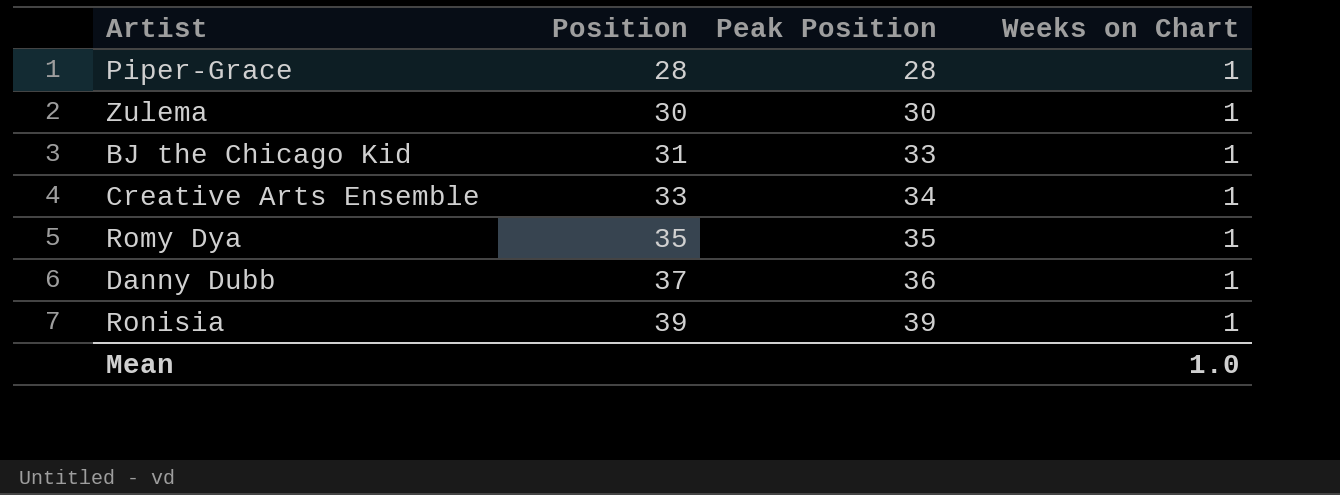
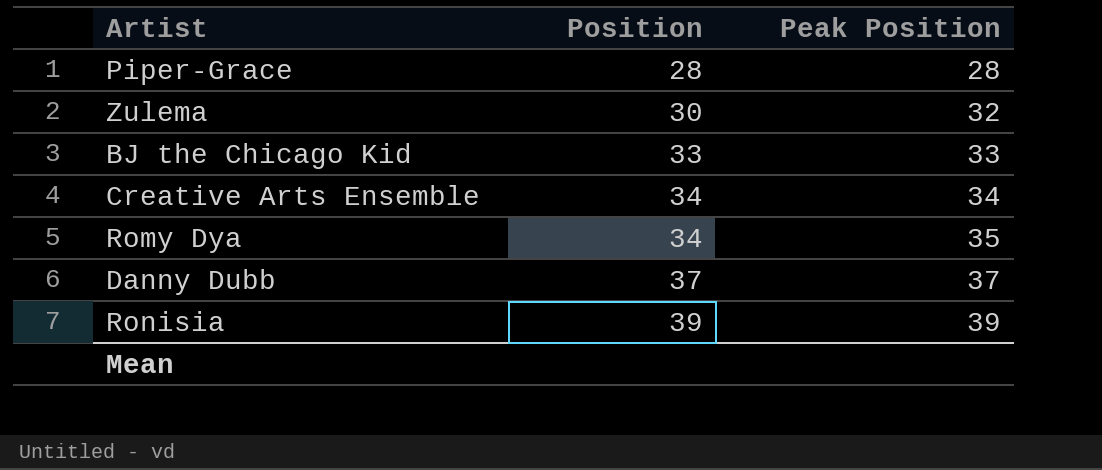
column Weeks on Chart | position: 4 -> none
Zulema | Peak Position: 30 -> 32
BJ the Chicago Kid | Position: 31 -> 33
Creative Arts Ensemble | Position: 33 -> 34
Romy Dya | Position: 35 -> 34
Danny Dubb | Peak Position: 36 -> 37

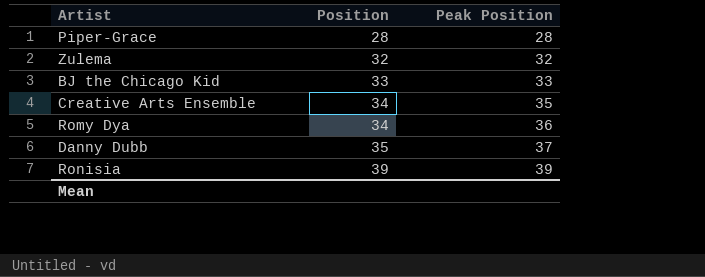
Zulema | Position: 30 -> 32
Creative Arts Ensemble | Peak Position: 34 -> 35
Romy Dya | Peak Position: 35 -> 36
Danny Dubb | Position: 37 -> 35

